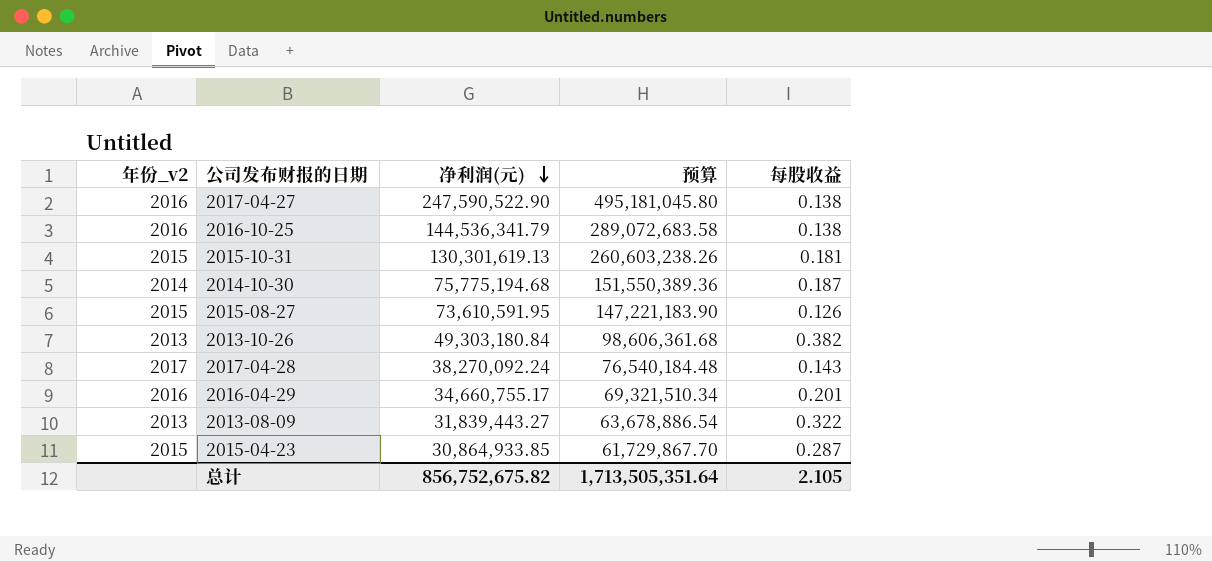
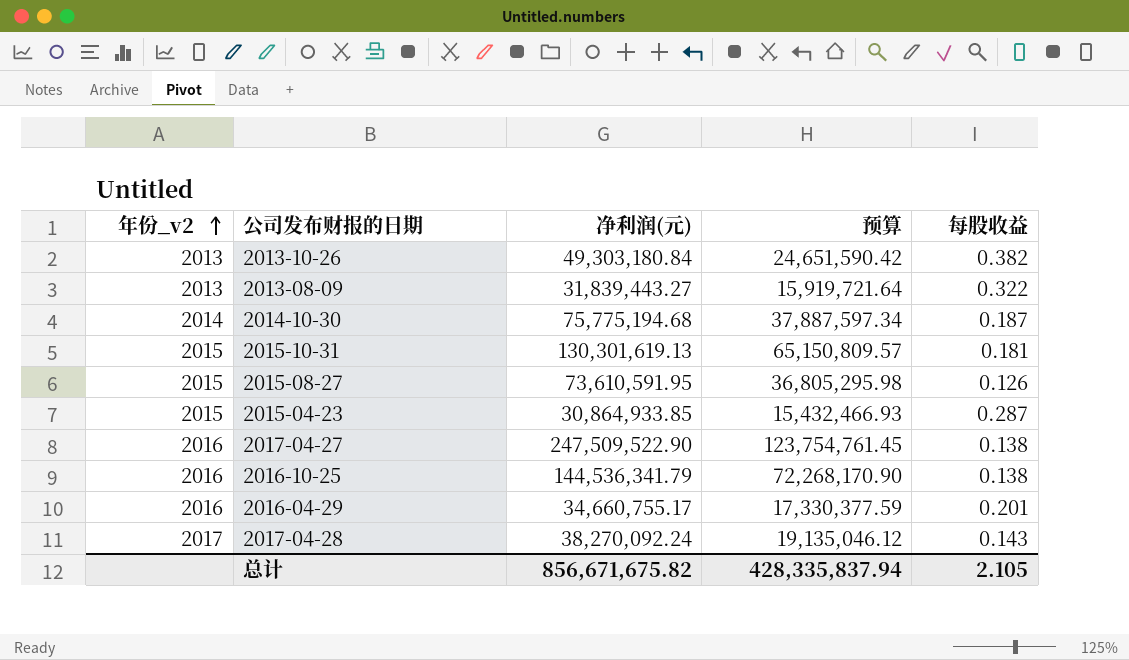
row order: 净利润(元) descending -> 年份_v2 ascending
column 预算 | formula: [净利润(元)] * 2 -> [净利润(元)] * 0.5
2017-04-27 | 净利润(元): 247,590,522.90 -> 247,509,522.90
总计 | 净利润(元): 856,752,675.82 -> 856,671,675.82
总计 | 预算: 1,713,505,351.64 -> 428,335,837.94

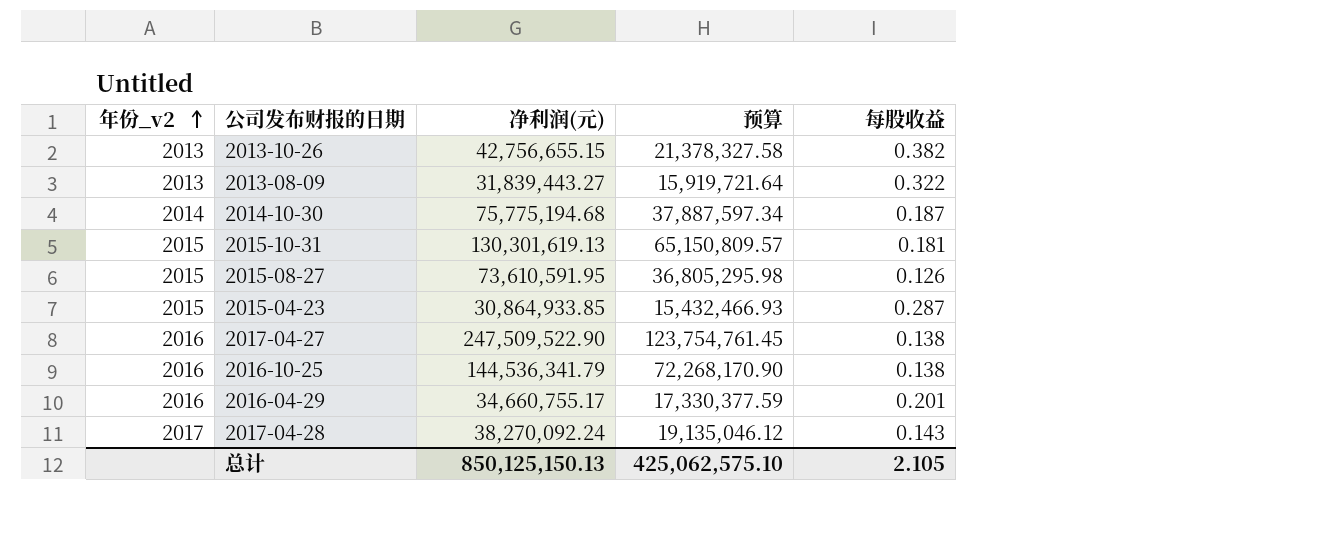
2013-10-26 | 净利润(元): 49,303,180.84 -> 42,756,655.15
2013-10-26 | 预算: 24,651,590.42 -> 21,378,327.58
总计 | 净利润(元): 856,671,675.82 -> 850,125,150.13
总计 | 预算: 428,335,837.94 -> 425,062,575.10

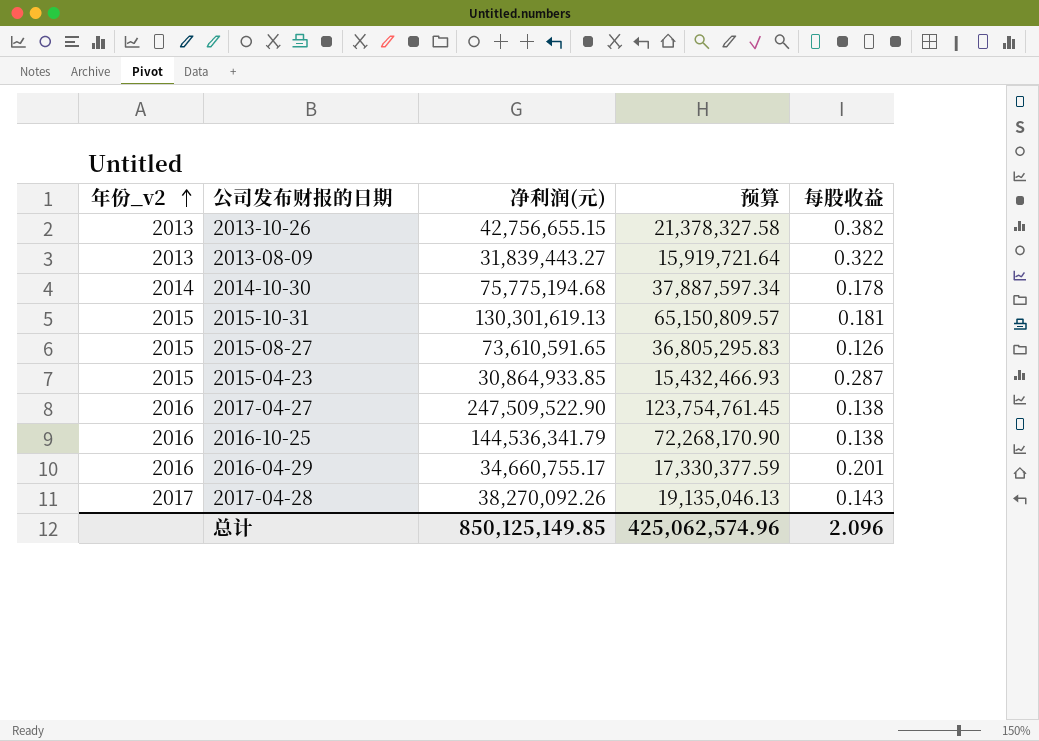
2014-10-30 | 每股收益: 0.187 -> 0.178
2015-08-27 | 净利润(元): 73,610,591.95 -> 73,610,591.65
2015-08-27 | 预算: 36,805,295.98 -> 36,805,295.83
2017-04-28 | 净利润(元): 38,270,092.24 -> 38,270,092.26
2017-04-28 | 预算: 19,135,046.12 -> 19,135,046.13
总计 | 净利润(元): 850,125,150.13 -> 850,125,149.85
总计 | 预算: 425,062,575.10 -> 425,062,574.96
总计 | 每股收益: 2.105 -> 2.096

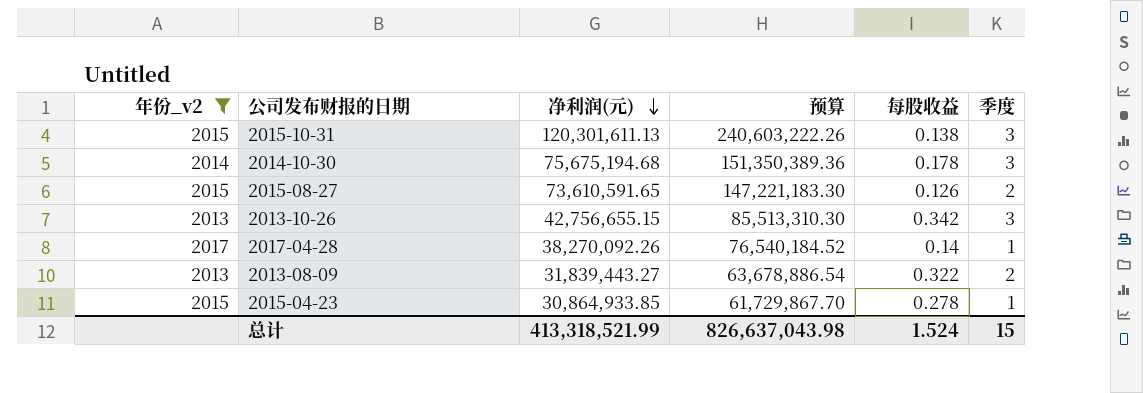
filter: none -> 年份_v2 != 2016
row order: 年份_v2 ascending -> 净利润(元) descending
column 预算 | formula: [净利润(元)] * 0.5 -> [净利润(元)] * 2
column 季度 | position: none -> 6
2015-10-31 | 净利润(元): 130,301,619.13 -> 120,301,611.13
2015-10-31 | 每股收益: 0.181 -> 0.138
2014-10-30 | 净利润(元): 75,775,194.68 -> 75,675,194.68
2013-10-26 | 每股收益: 0.382 -> 0.342
2017-04-28 | 每股收益: 0.143 -> 0.14
2015-04-23 | 每股收益: 0.287 -> 0.278
总计 | 净利润(元): 850,125,149.85 -> 413,318,521.99
总计 | 预算: 425,062,574.96 -> 826,637,043.98
总计 | 每股收益: 2.096 -> 1.524

